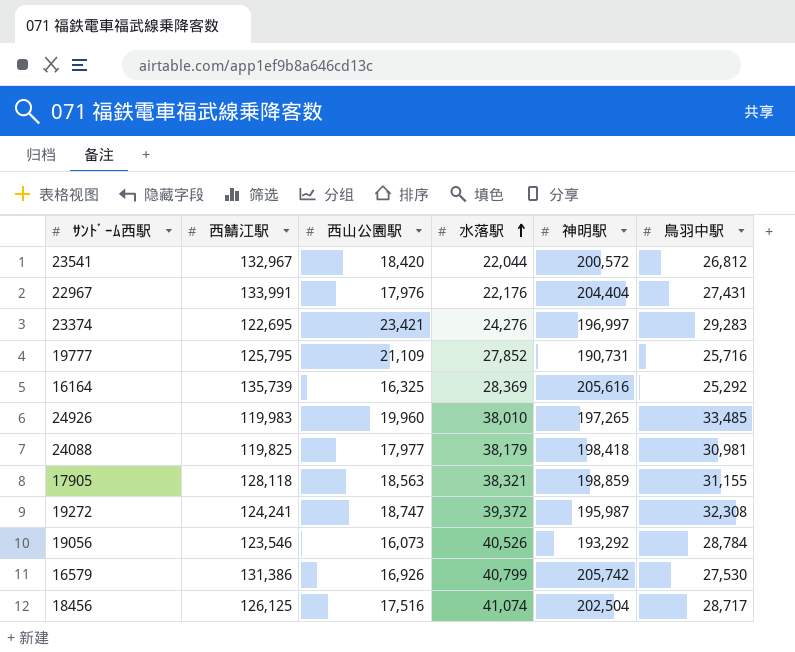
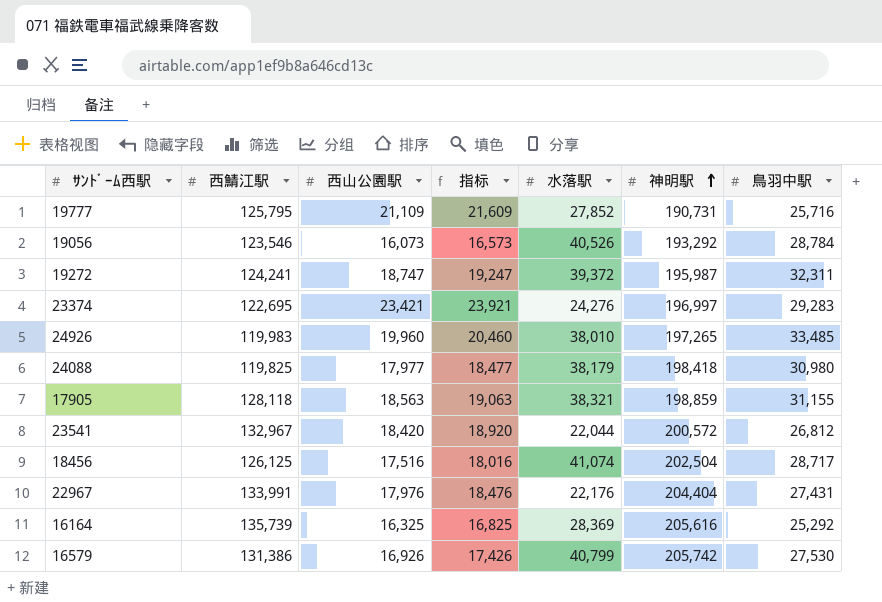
row order: 水落駅 ascending -> 神明駅 ascending
column 指标 | formula: none -> [西山公園駅] + 500
19272 | 鳥羽中駅: 32,308 -> 32,311
24088 | 鳥羽中駅: 30,981 -> 30,980

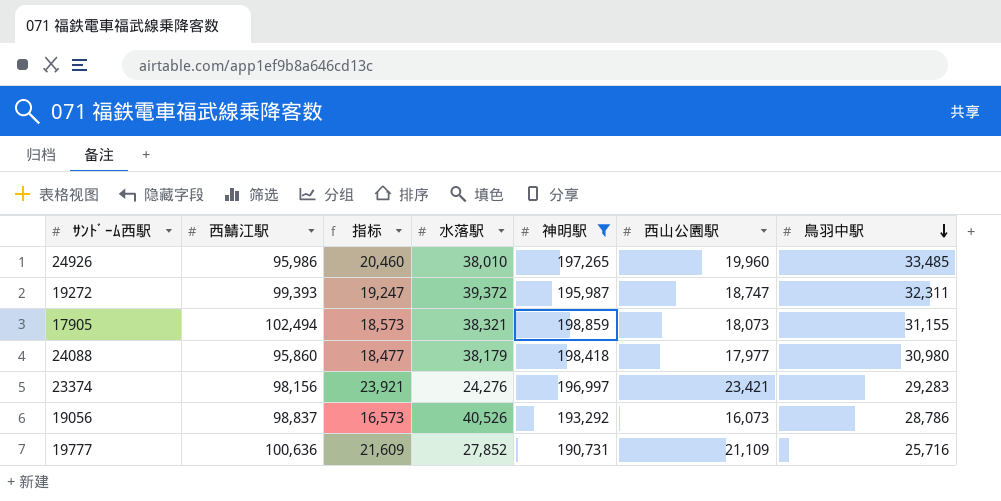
filter: none -> 神明駅 <= 198,859
row order: 神明駅 ascending -> 鳥羽中駅 descending
column 西山公園駅 | position: 3 -> 6
24926 | 西鯖江駅: 119,983 -> 95,986
19272 | 西鯖江駅: 124,241 -> 99,393
17905 | 西鯖江駅: 128,118 -> 102,494
17905 | 指标: 19,063 -> 18,573
17905 | 西山公園駅: 18,563 -> 18,073
24088 | 西鯖江駅: 119,825 -> 95,860
23374 | 西鯖江駅: 122,695 -> 98,156
19056 | 西鯖江駅: 123,546 -> 98,837
19056 | 鳥羽中駅: 28,784 -> 28,786
19777 | 西鯖江駅: 125,795 -> 100,636

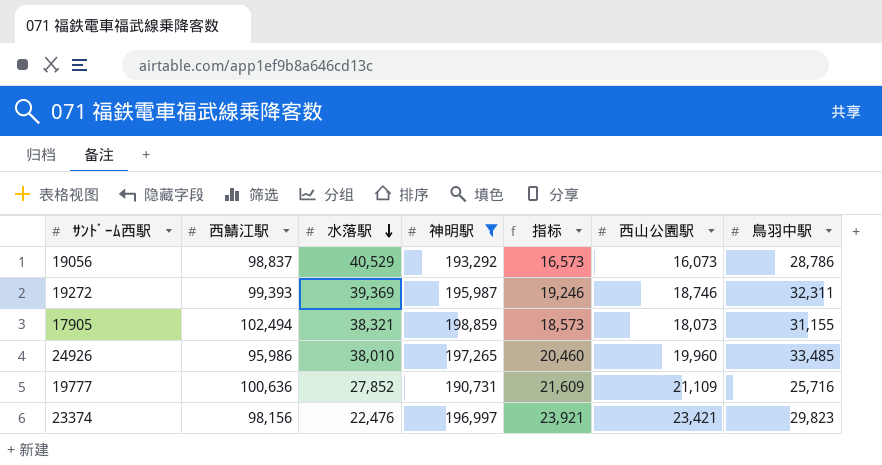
row order: 鳥羽中駅 descending -> 水落駅 descending
column 指标 | position: 3 -> 5
row 24088: 95,860 | 18,477 | 38,179 | 198,418 | 17,977 | 30,980 -> none
19056 | 水落駅: 40,526 -> 40,529
19272 | 水落駅: 39,372 -> 39,369
19272 | 指标: 19,247 -> 19,246
19272 | 西山公園駅: 18,747 -> 18,746
23374 | 水落駅: 24,276 -> 22,476
23374 | 鳥羽中駅: 29,283 -> 29,823

